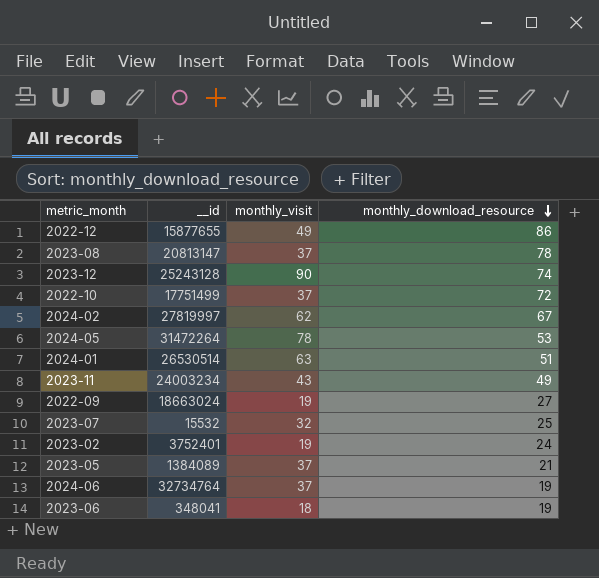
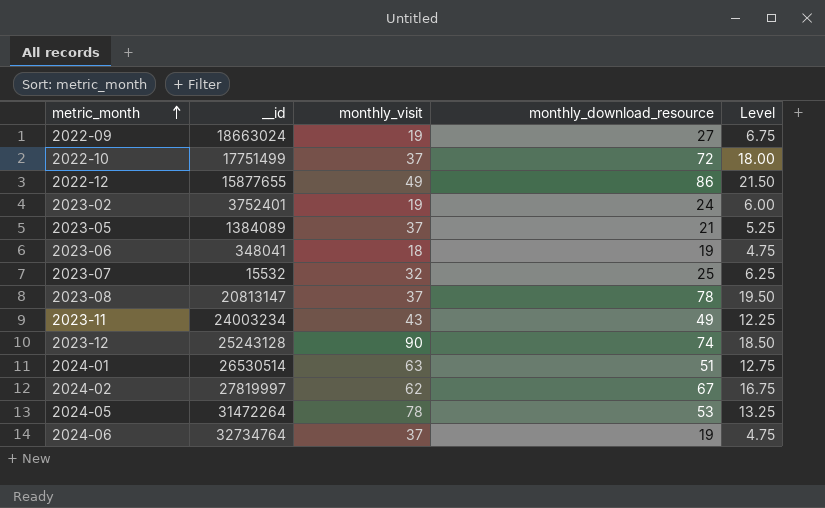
row order: monthly_download_resource descending -> metric_month ascending
column Level | formula: none -> [monthly_download_resource] * 0.25

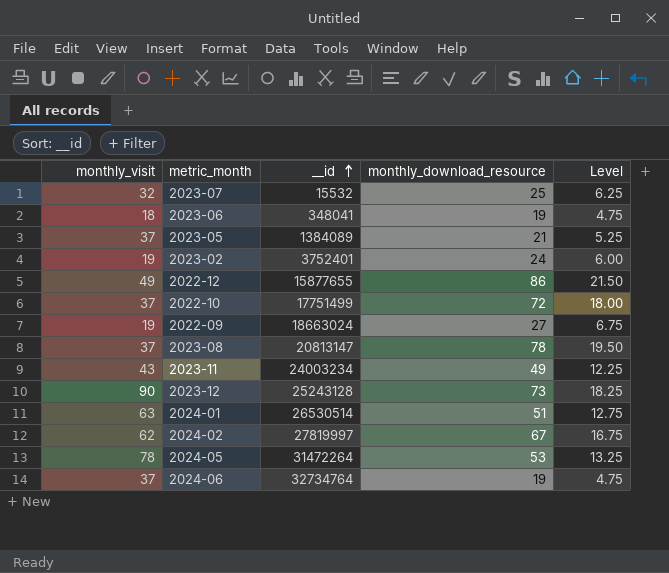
row order: metric_month ascending -> __id ascending
column monthly_visit | position: 3 -> 1
2023-12 | monthly_download_resource: 74 -> 73
2023-12 | Level: 18.50 -> 18.25

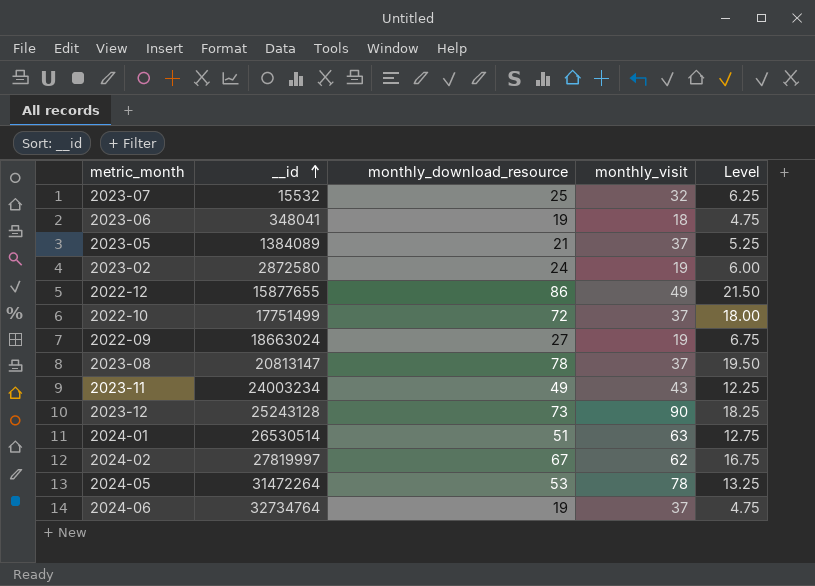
column monthly_visit | position: 1 -> 4
2023-02 | __id: 3752401 -> 2872580

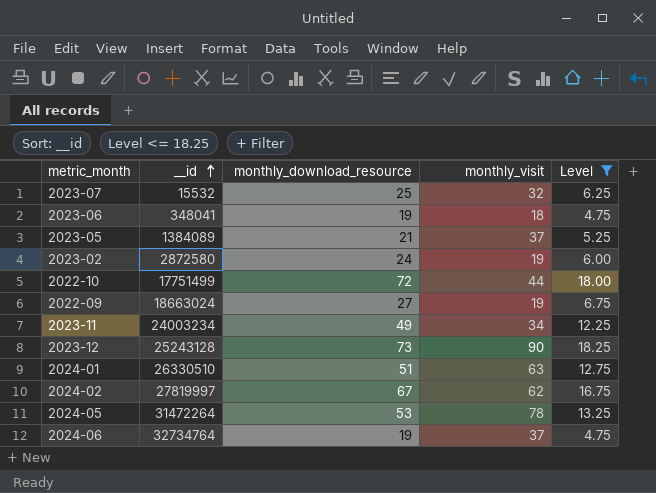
filter: none -> Level <= 18.25
2022-10 | monthly_visit: 37 -> 44
2023-11 | monthly_visit: 43 -> 34
2024-01 | __id: 26530514 -> 26330510

